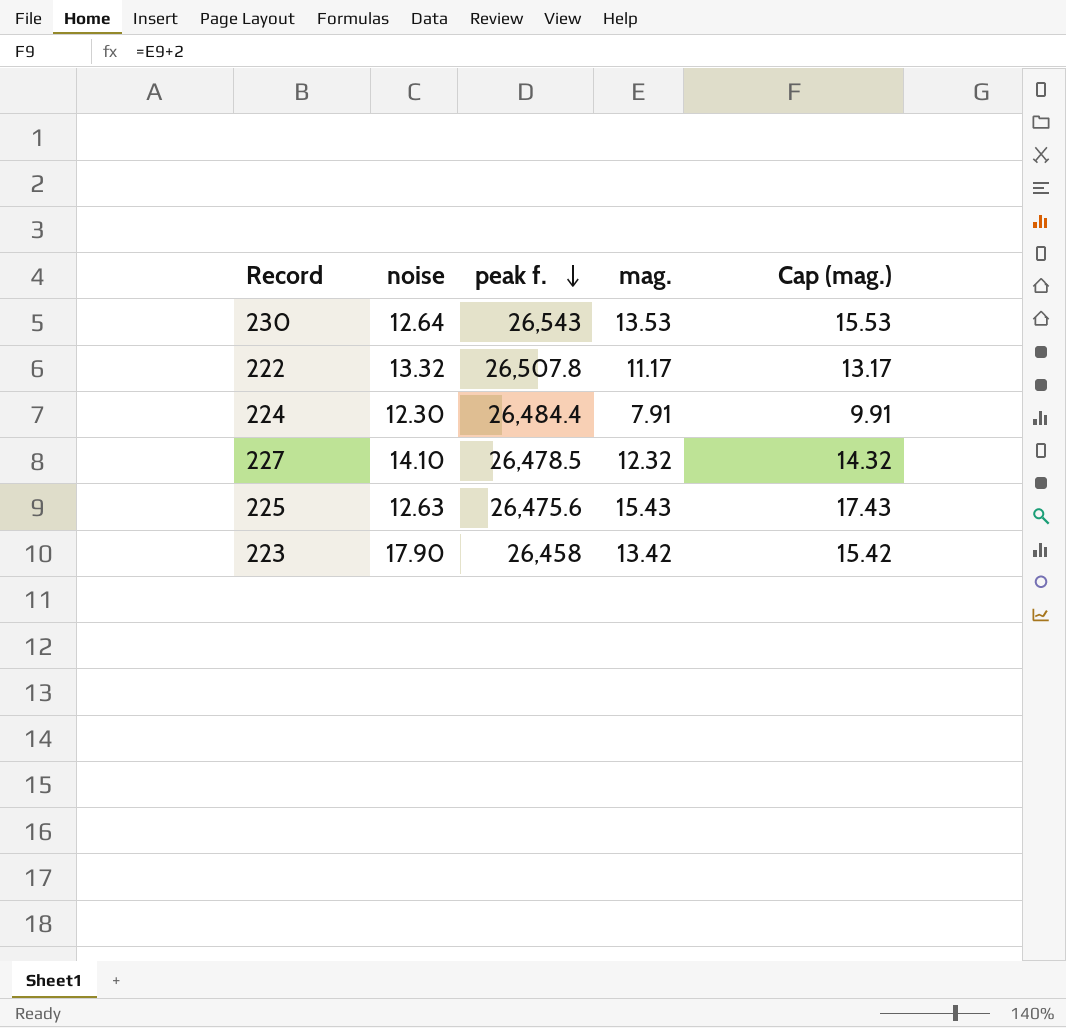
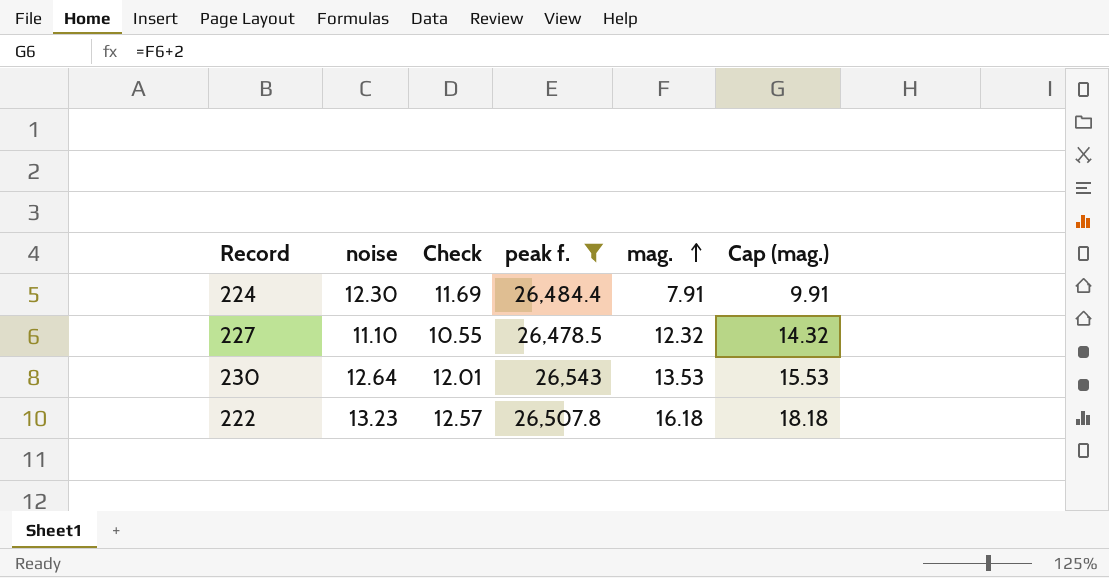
filter: none -> peak f. >= 26,478.5
row order: peak f. descending -> mag. ascending
column Check | formula: none -> [noise] * 0.95
227 | noise: 14.10 -> 11.10
222 | noise: 13.32 -> 13.23
222 | mag.: 11.17 -> 16.18
222 | Cap (mag.): 13.17 -> 18.18

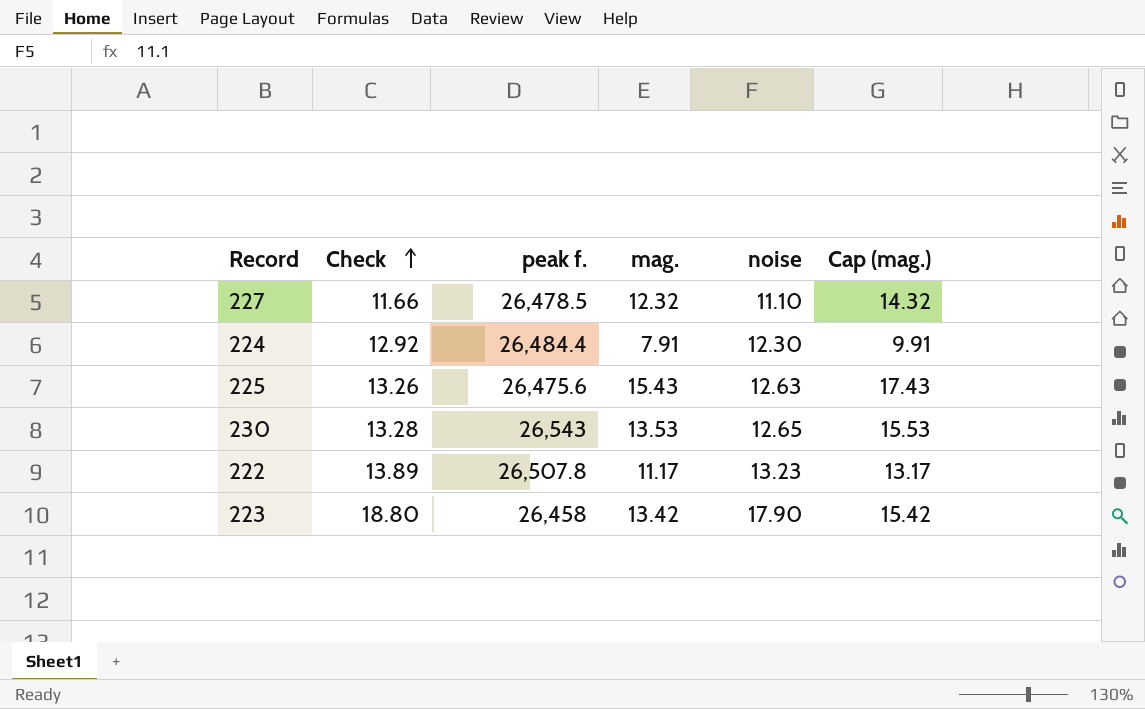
filter: peak f. >= 26,478.5 -> none
row order: mag. ascending -> Check ascending
column Check | formula: [noise] * 0.95 -> [noise] * 1.05
column noise | position: 2 -> 5
230 | noise: 12.64 -> 12.65
222 | mag.: 16.18 -> 11.17
222 | Cap (mag.): 18.18 -> 13.17

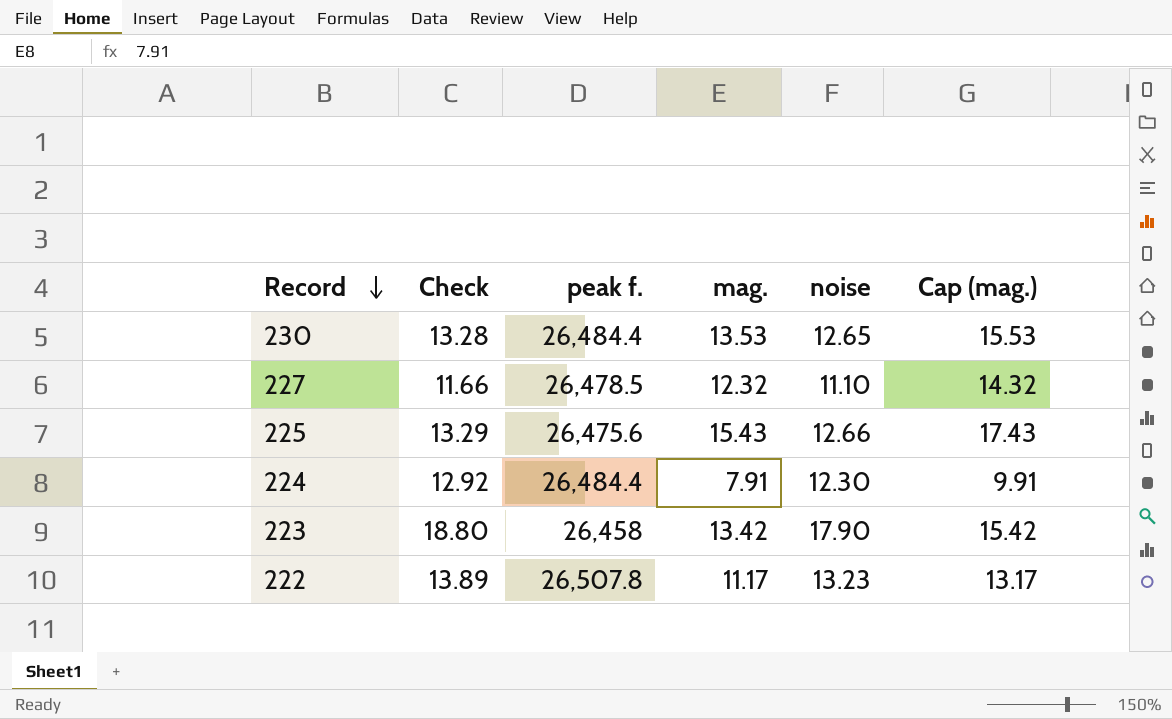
row order: Check ascending -> Record descending
230 | peak f.: 26,543 -> 26,484.4
225 | Check: 13.26 -> 13.29
225 | noise: 12.63 -> 12.66

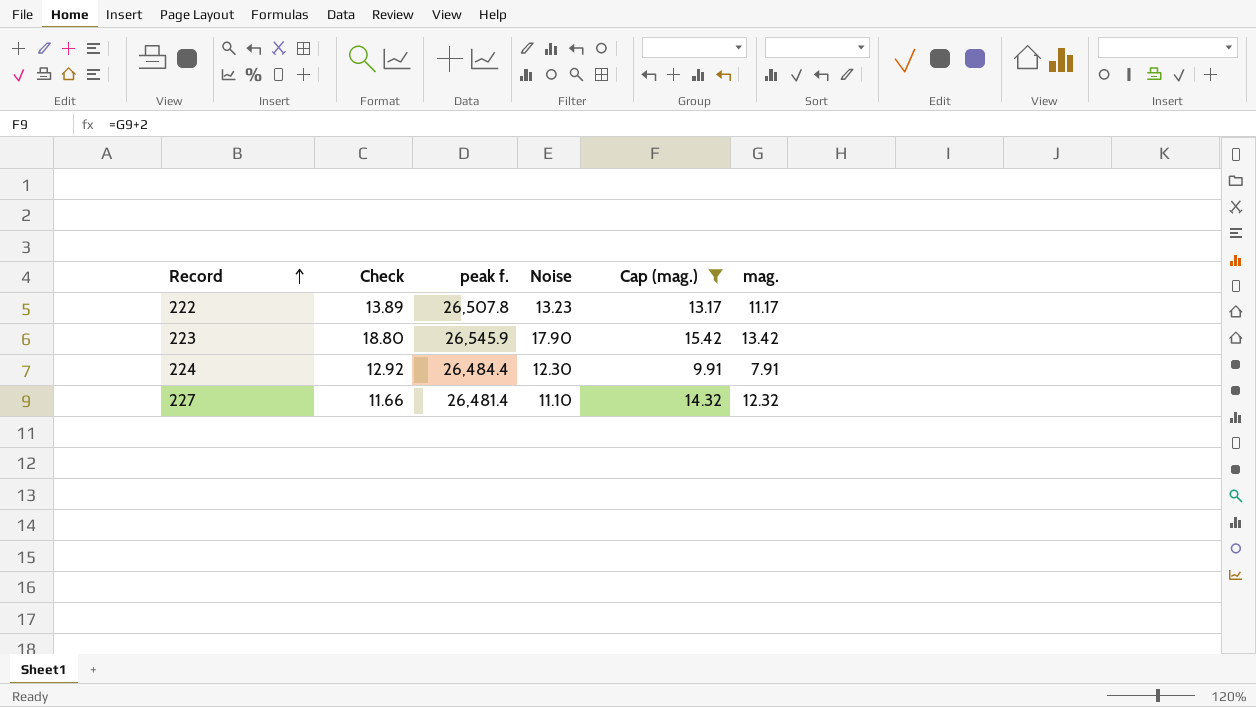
filter: none -> Cap (mag.) <= 15.42
row order: Record descending -> Record ascending
column name: noise -> Noise
column mag. | position: 4 -> 6
223 | peak f.: 26,458 -> 26,545.9
227 | peak f.: 26,478.5 -> 26,481.4

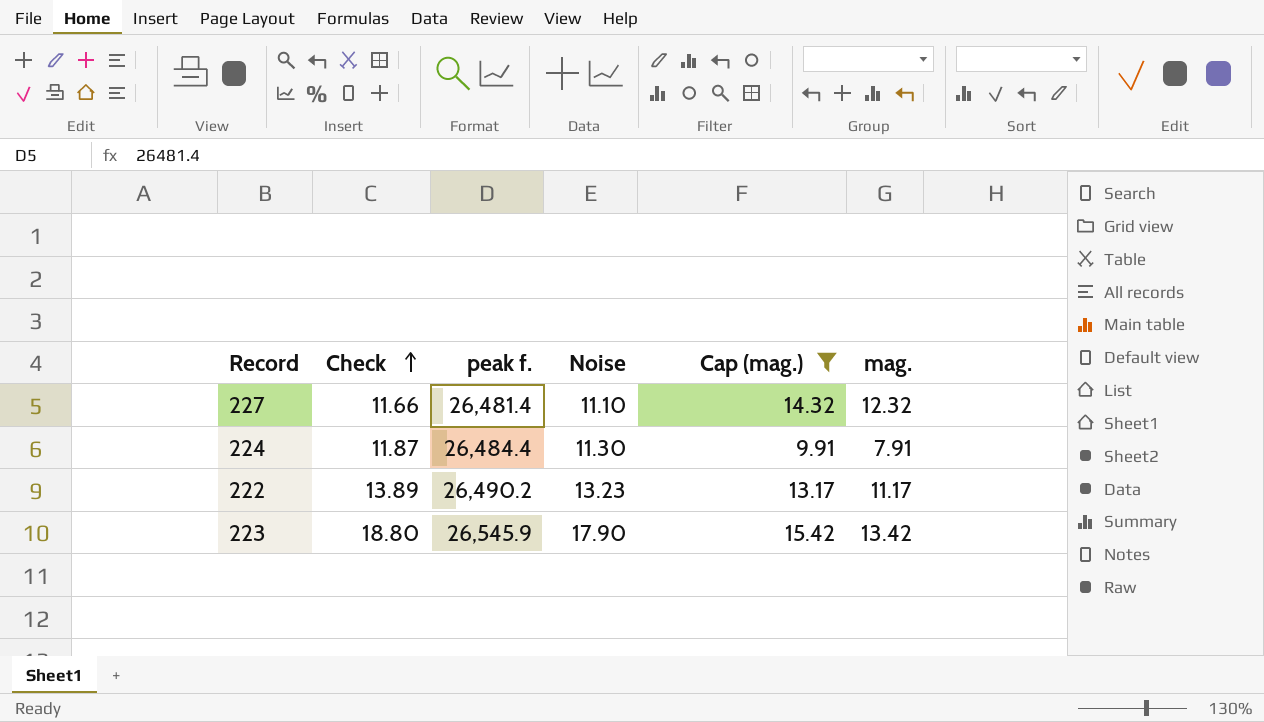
row order: Record ascending -> Check ascending
224 | Check: 12.92 -> 11.87
224 | Noise: 12.30 -> 11.30
222 | peak f.: 26,507.8 -> 26,490.2

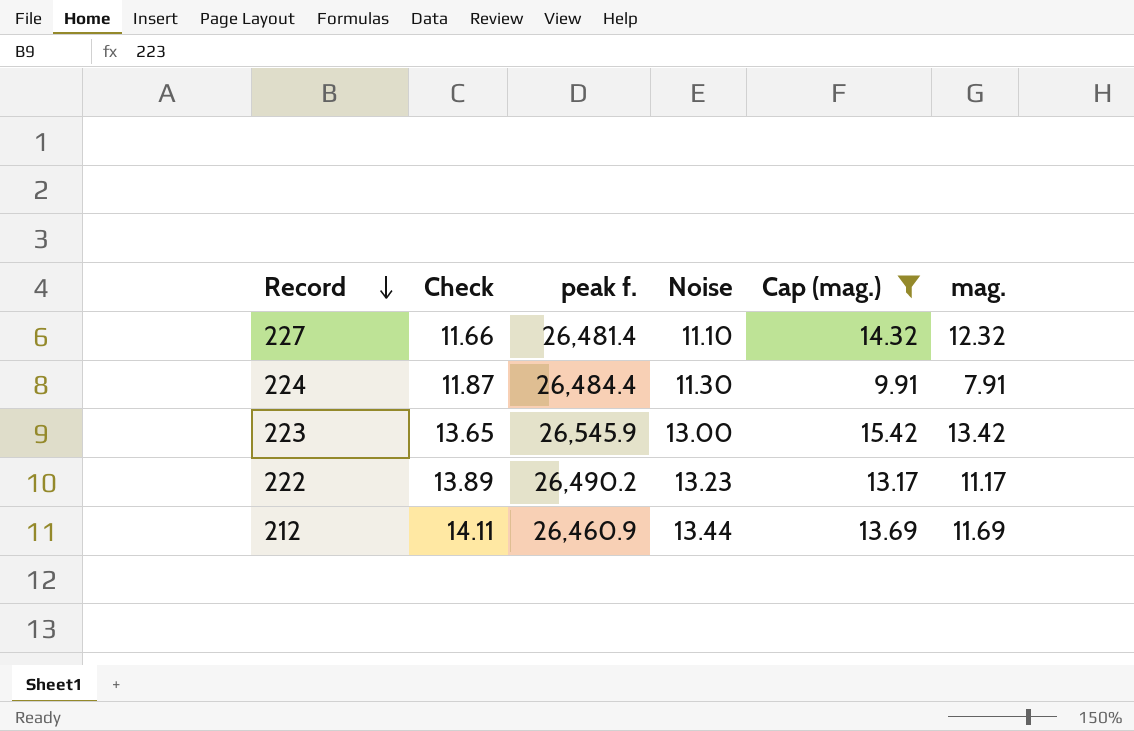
row order: Check ascending -> Record descending
223 | Check: 18.80 -> 13.65
223 | Noise: 17.90 -> 13.00
row 212: none -> 14.11 | 26,460.9 | 13.44 | 13.69 | 11.69

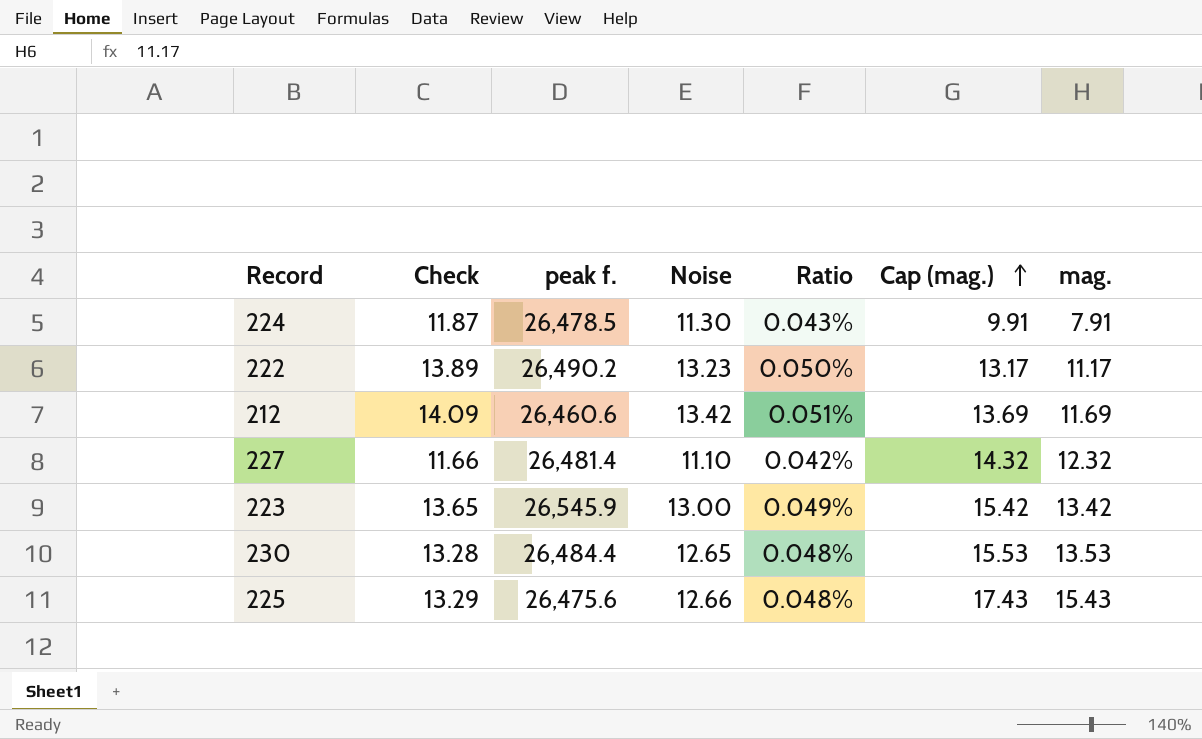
filter: Cap (mag.) <= 15.42 -> none
row order: Record descending -> Cap (mag.) ascending
column Ratio | formula: none -> [Noise] / [peak f.]
224 | peak f.: 26,484.4 -> 26,478.5
212 | Check: 14.11 -> 14.09
212 | peak f.: 26,460.9 -> 26,460.6
212 | Noise: 13.44 -> 13.42

